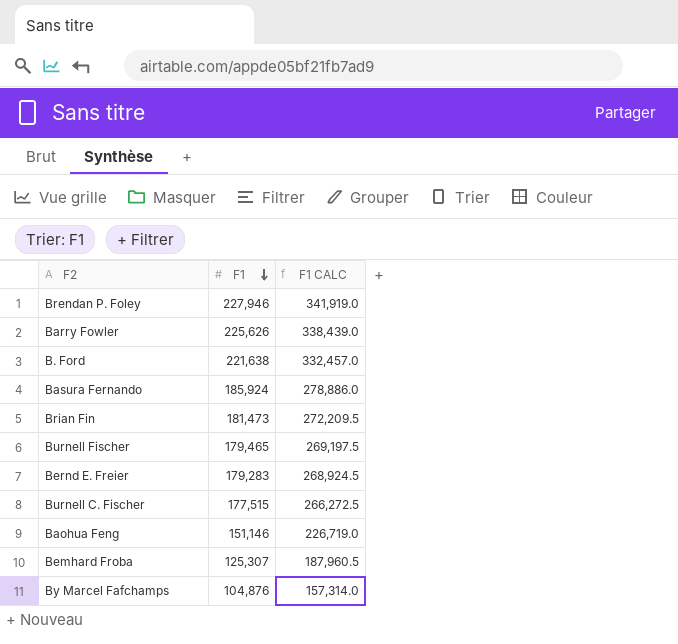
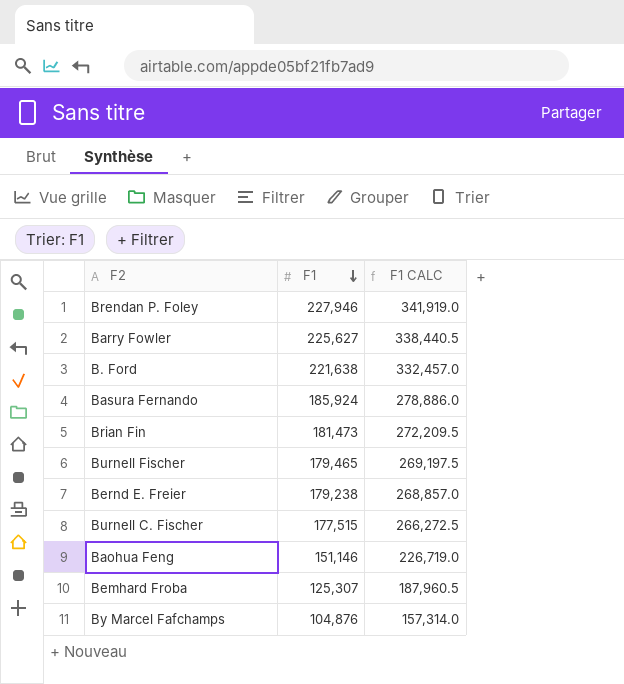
Barry Fowler | F1: 225,626 -> 225,627
Barry Fowler | F1 CALC: 338,439.0 -> 338,440.5
Bernd E. Freier | F1: 179,283 -> 179,238
Bernd E. Freier | F1 CALC: 268,924.5 -> 268,857.0

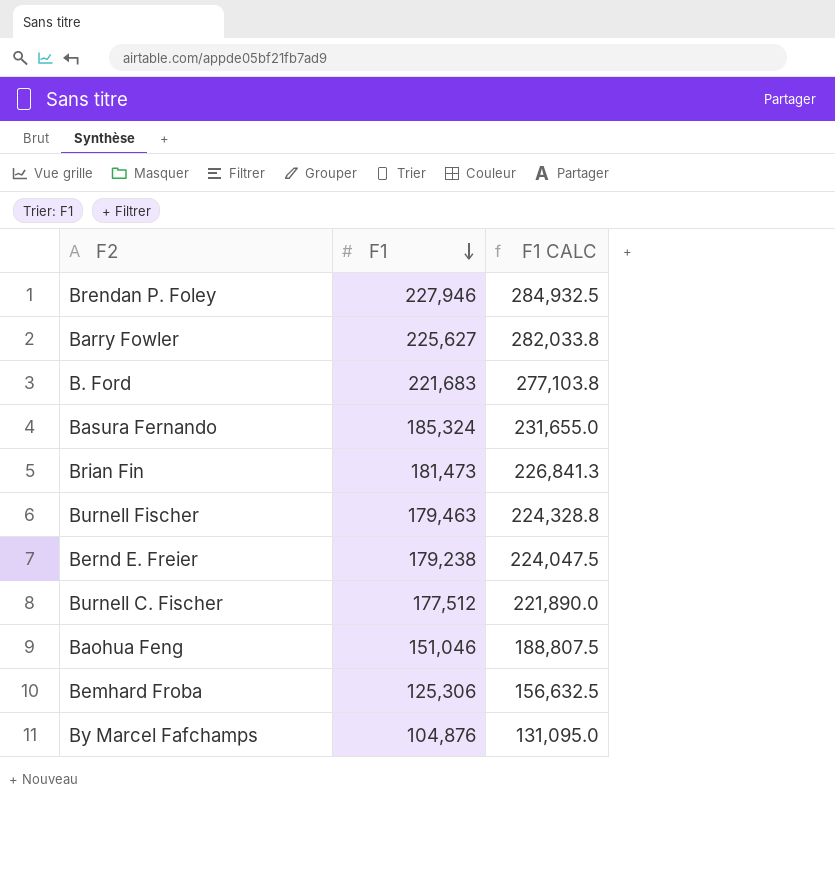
column F1 CALC | formula: [F1] * 1.5 -> [F1] * 1.25
B. Ford | F1: 221,638 -> 221,683
Basura Fernando | F1: 185,924 -> 185,324
Burnell Fischer | F1: 179,465 -> 179,463
Burnell C. Fischer | F1: 177,515 -> 177,512
Baohua Feng | F1: 151,146 -> 151,046
Bemhard Froba | F1: 125,307 -> 125,306

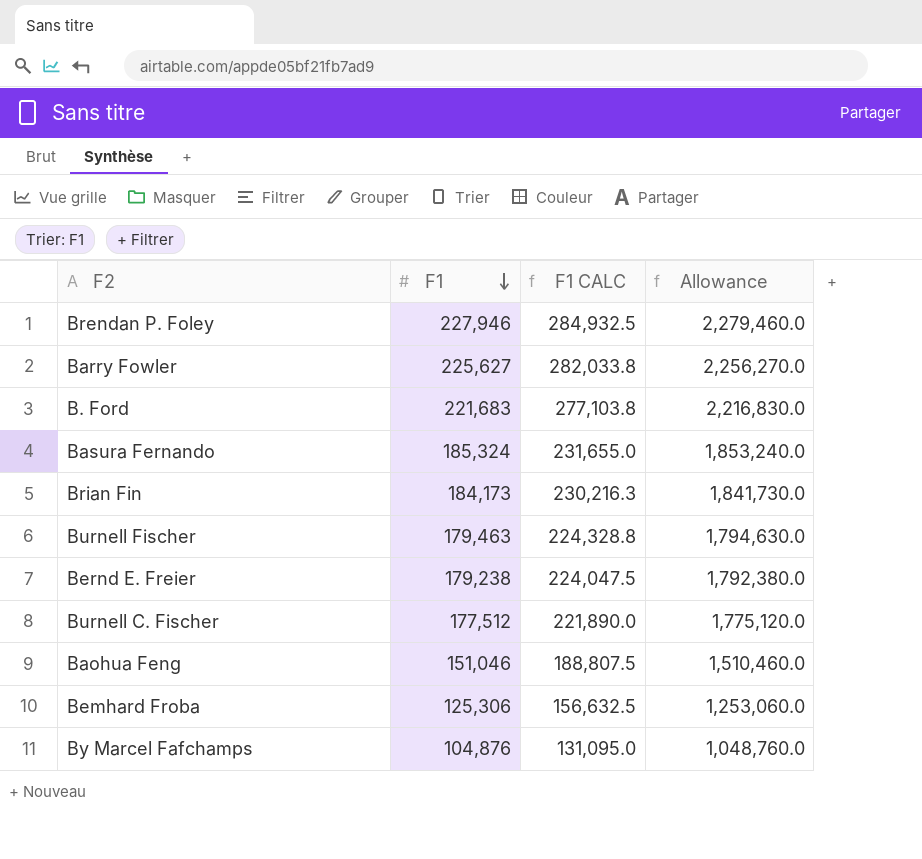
column Allowance | formula: none -> [F1] * 10
Brian Fin | F1: 181,473 -> 184,173
Brian Fin | F1 CALC: 226,841.3 -> 230,216.3

